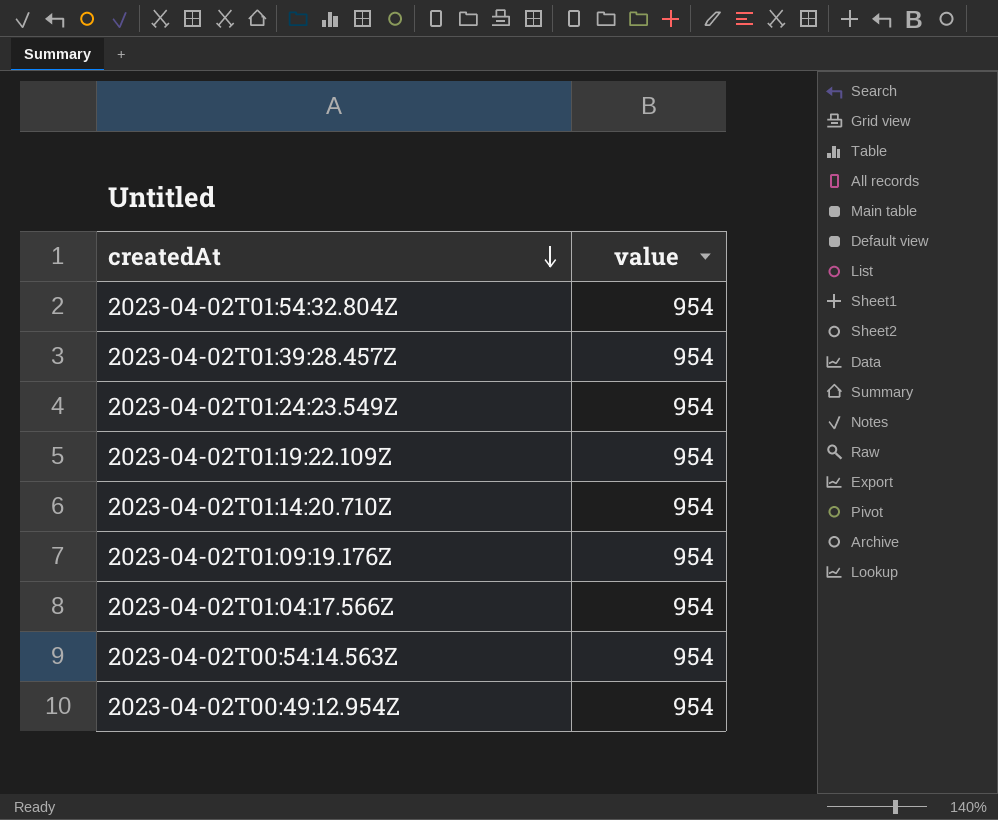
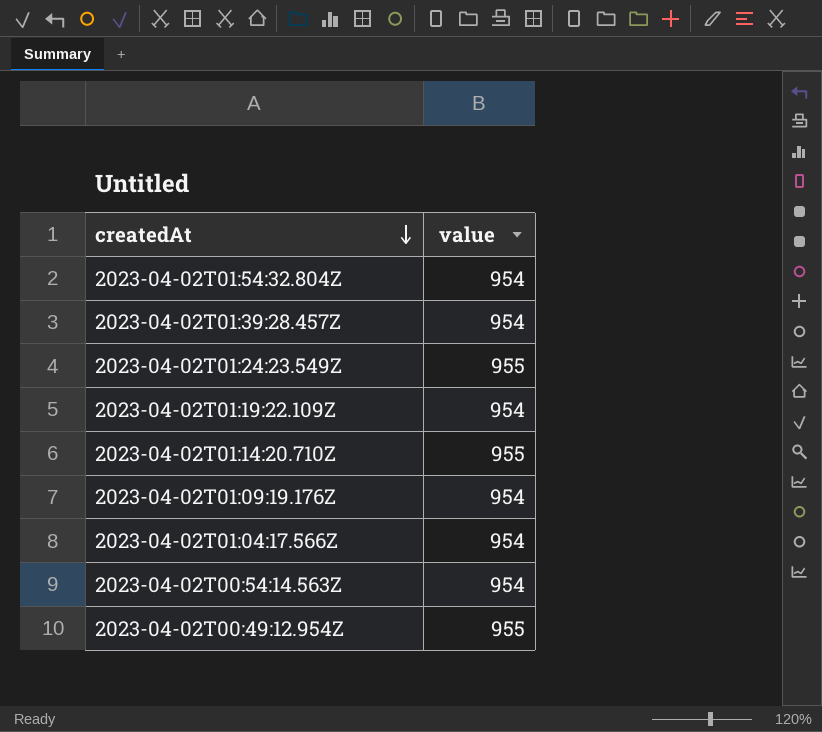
2023-04-02T01:24:23.549Z | value: 954 -> 955
2023-04-02T01:14:20.710Z | value: 954 -> 955
2023-04-02T00:49:12.954Z | value: 954 -> 955

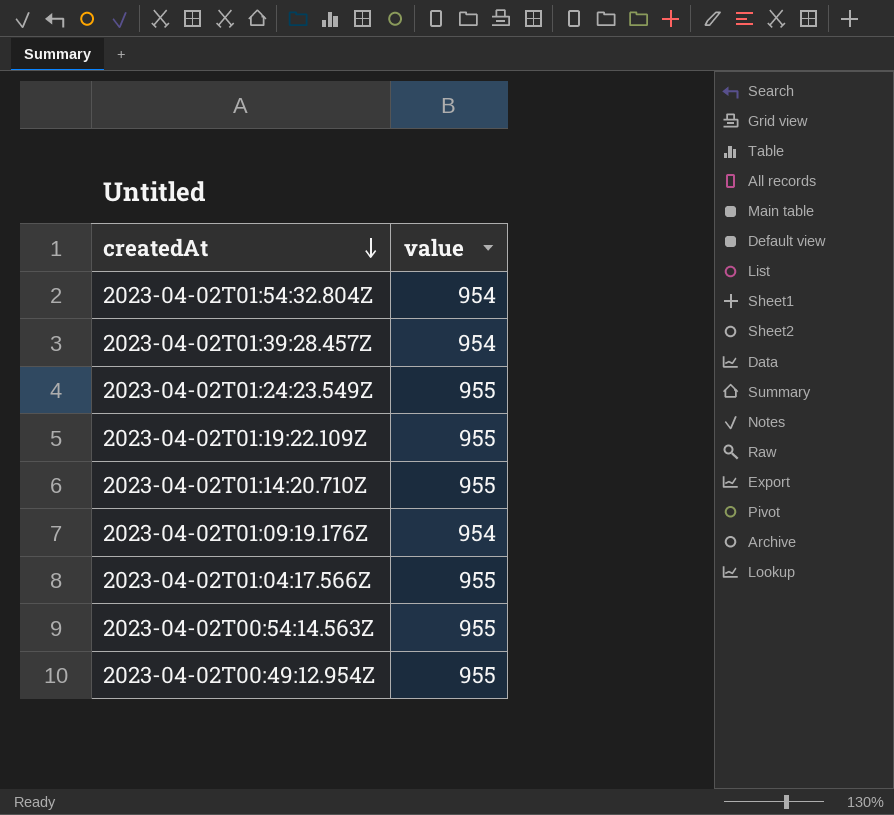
2023-04-02T01:19:22.109Z | value: 954 -> 955
2023-04-02T01:04:17.566Z | value: 954 -> 955
2023-04-02T00:54:14.563Z | value: 954 -> 955

